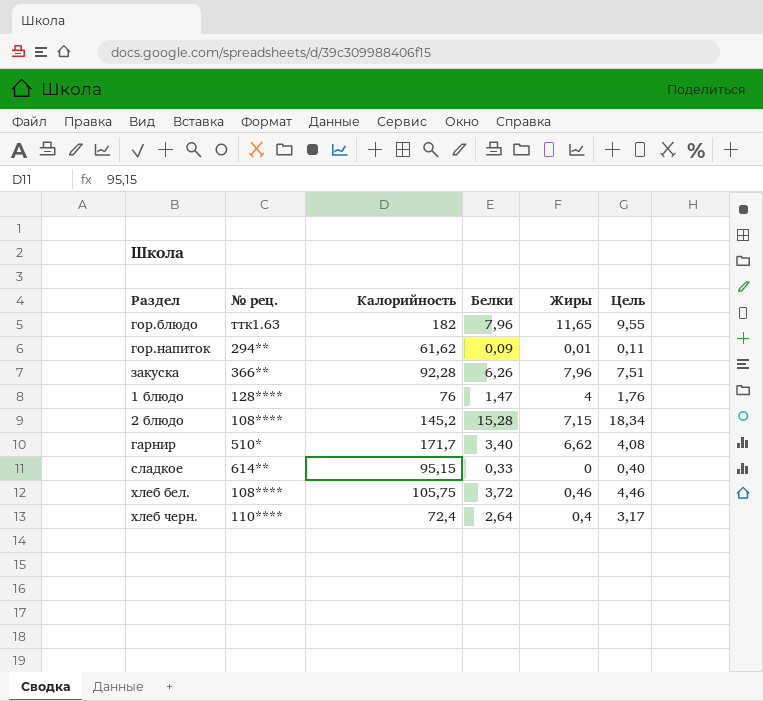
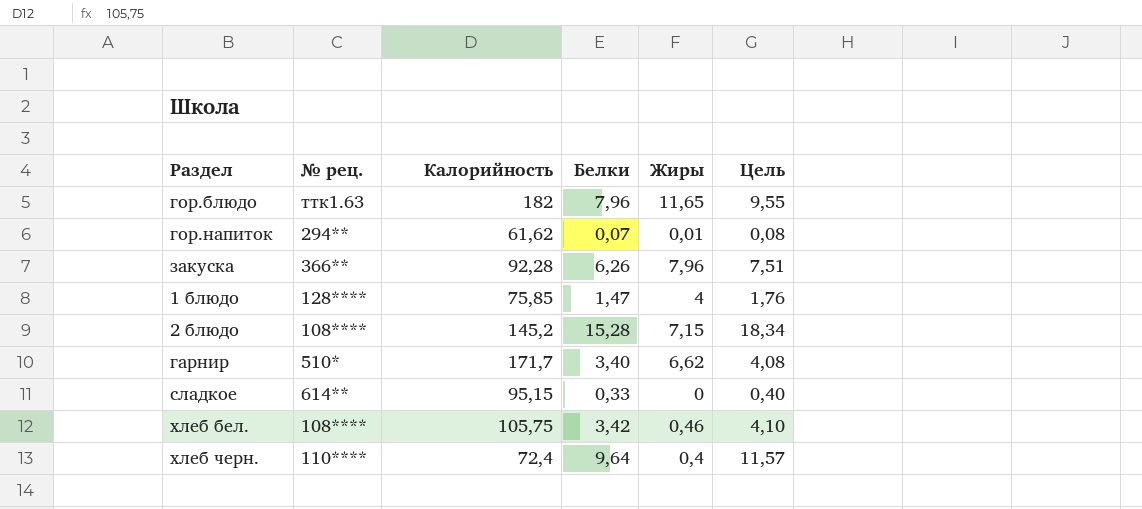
гор.напиток | Белки: 0,09 -> 0,07
гор.напиток | Цель: 0,11 -> 0,08
1 блюдо | Калорийность: 76 -> 75,85
хлеб бел. | Белки: 3,72 -> 3,42
хлеб бел. | Цель: 4,46 -> 4,10
хлеб черн. | Белки: 2,64 -> 9,64
хлеб черн. | Цель: 3,17 -> 11,57

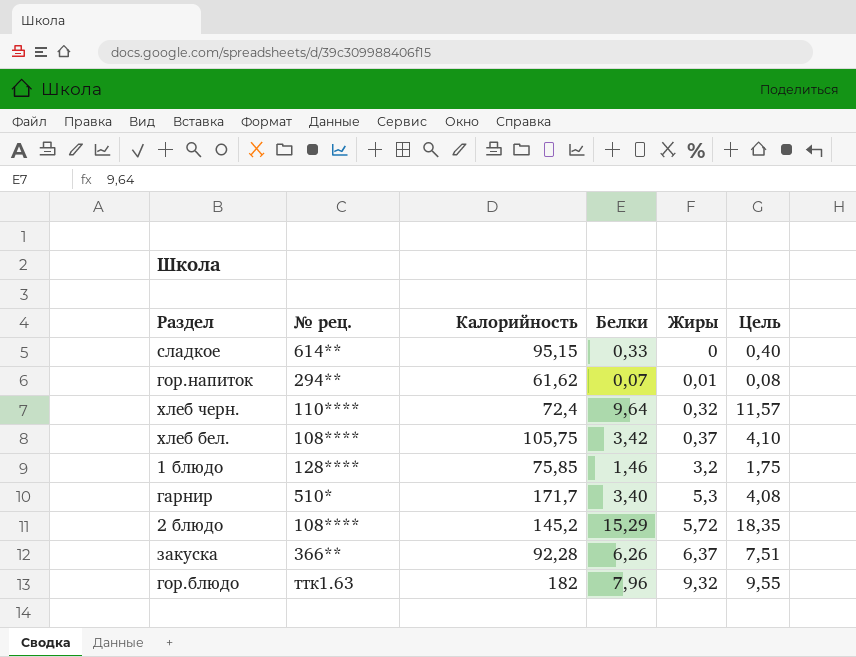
row order: none -> Жиры ascending
хлеб черн. | Жиры: 0,4 -> 0,32
хлеб бел. | Жиры: 0,46 -> 0,37
1 блюдо | Белки: 1,47 -> 1,46
1 блюдо | Жиры: 4 -> 3,2
1 блюдо | Цель: 1,76 -> 1,75
гарнир | Жиры: 6,62 -> 5,3
2 блюдо | Белки: 15,28 -> 15,29
2 блюдо | Жиры: 7,15 -> 5,72
2 блюдо | Цель: 18,34 -> 18,35
закуска | Жиры: 7,96 -> 6,37
гор.блюдо | Жиры: 11,65 -> 9,32

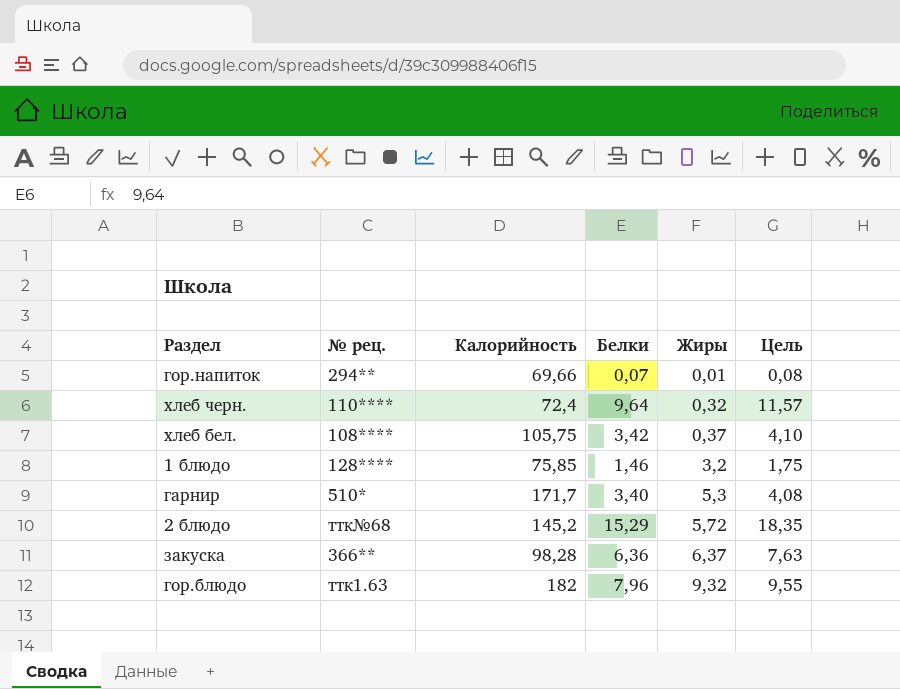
row сладкое: 614** | 95,15 | 0,33 | 0 | 0,40 -> none
гор.напиток | Калорийность: 61,62 -> 69,66
2 блюдо | № рец.: 108**** -> ттк№68
закуска | Калорийность: 92,28 -> 98,28
закуска | Белки: 6,26 -> 6,36
закуска | Цель: 7,51 -> 7,63

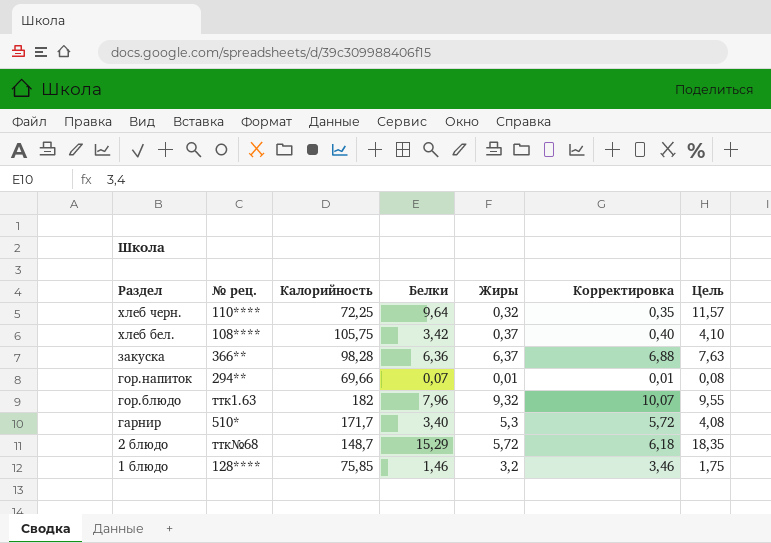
row order: Жиры ascending -> Раздел descending
column Корректировка | formula: none -> [Жиры] * 1,08
хлеб черн. | Калорийность: 72,4 -> 72,25
2 блюдо | Калорийность: 145,2 -> 148,7

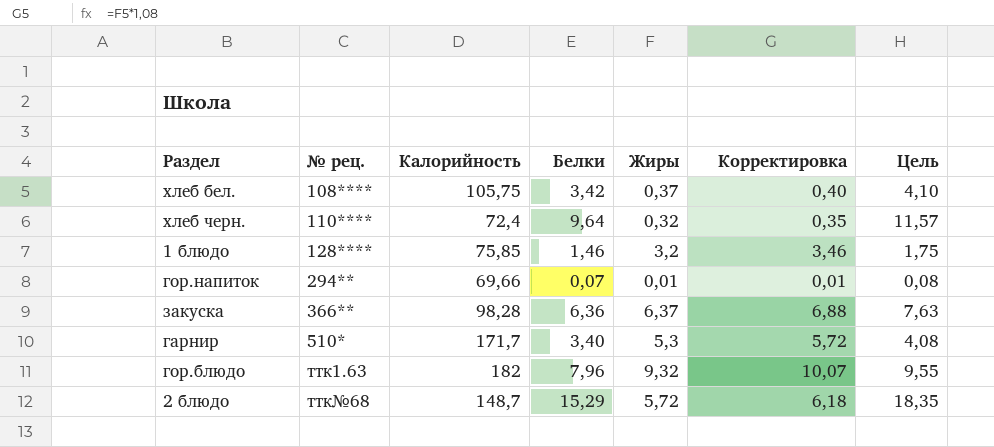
row order: Раздел descending -> № рец. ascending
хлеб черн. | Калорийность: 72,25 -> 72,4

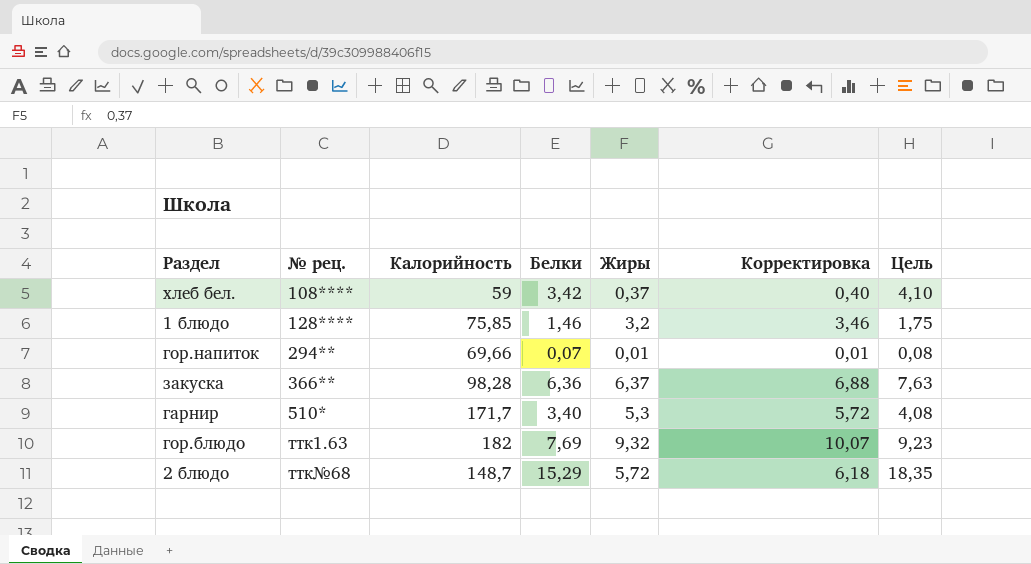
row хлеб черн.: 110**** | 72,4 | 9,64 | 0,32 | 0,35 | 11,57 -> none
хлеб бел. | Калорийность: 105,75 -> 59
гор.блюдо | Белки: 7,96 -> 7,69
гор.блюдо | Цель: 9,55 -> 9,23

